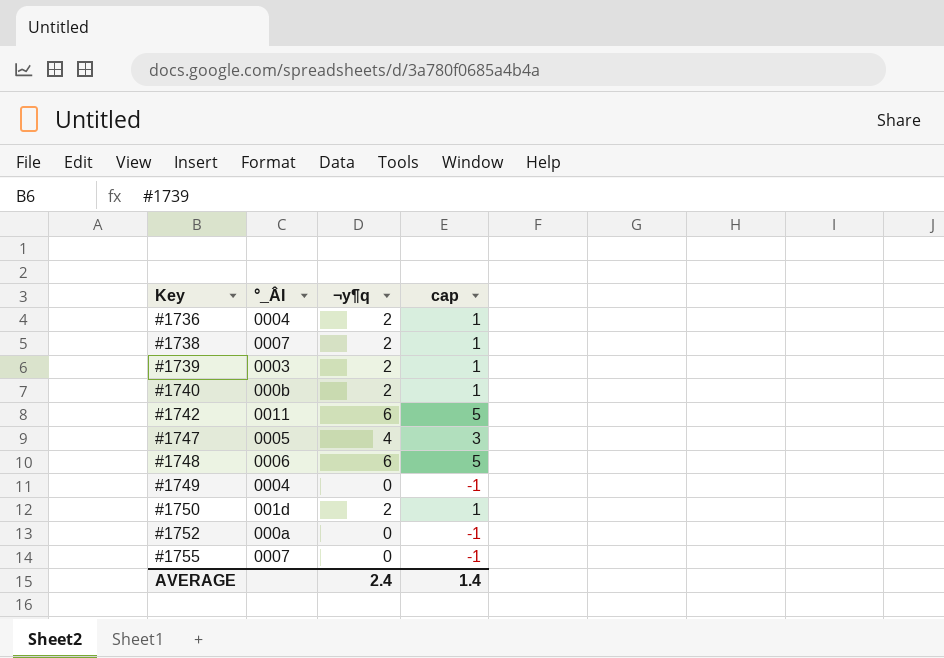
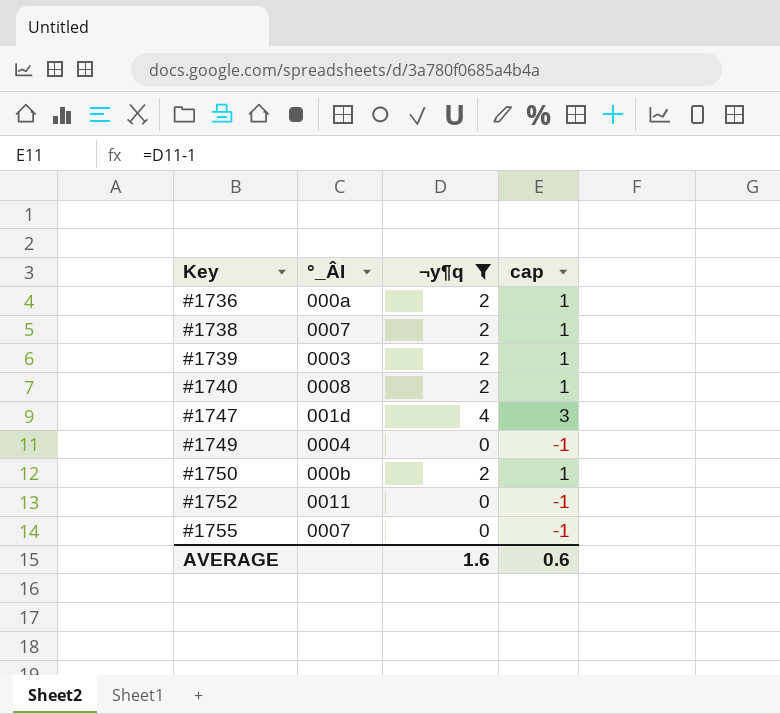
filter: none -> ¬y¶q != 6
#1736 | °_ÂI: 0004 -> 000a
#1740 | °_ÂI: 000b -> 0008
#1747 | °_ÂI: 0005 -> 001d
#1750 | °_ÂI: 001d -> 000b
#1752 | °_ÂI: 000a -> 0011
AVERAGE | ¬y¶q: 2.4 -> 1.6
AVERAGE | cap: 1.4 -> 0.6

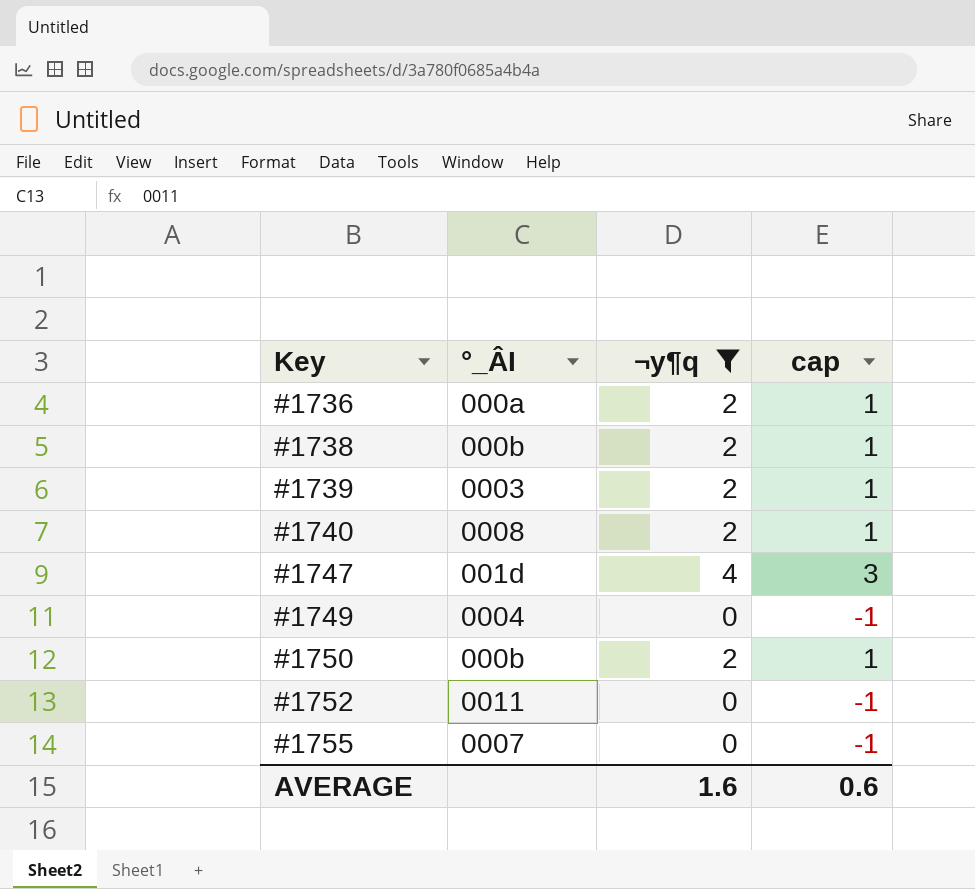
#1738 | °_ÂI: 0007 -> 000b

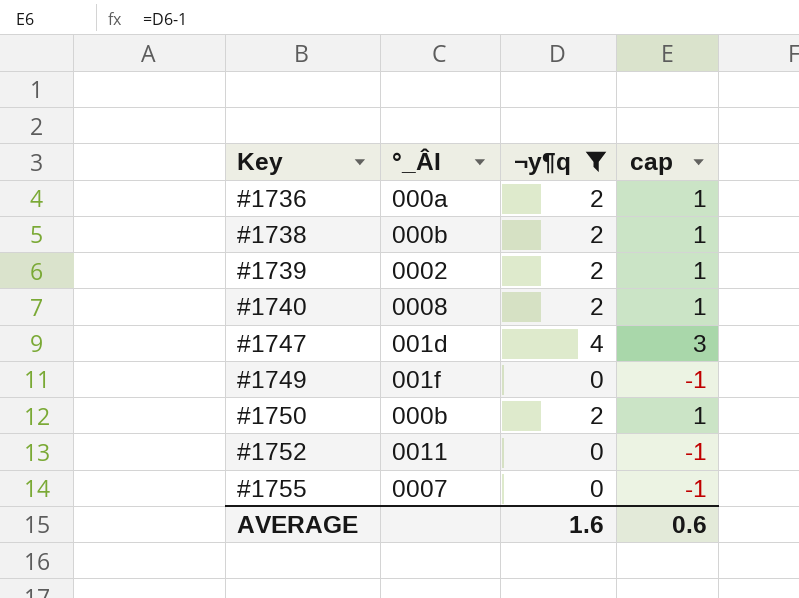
#1739 | °_ÂI: 0003 -> 0002
#1749 | °_ÂI: 0004 -> 001f

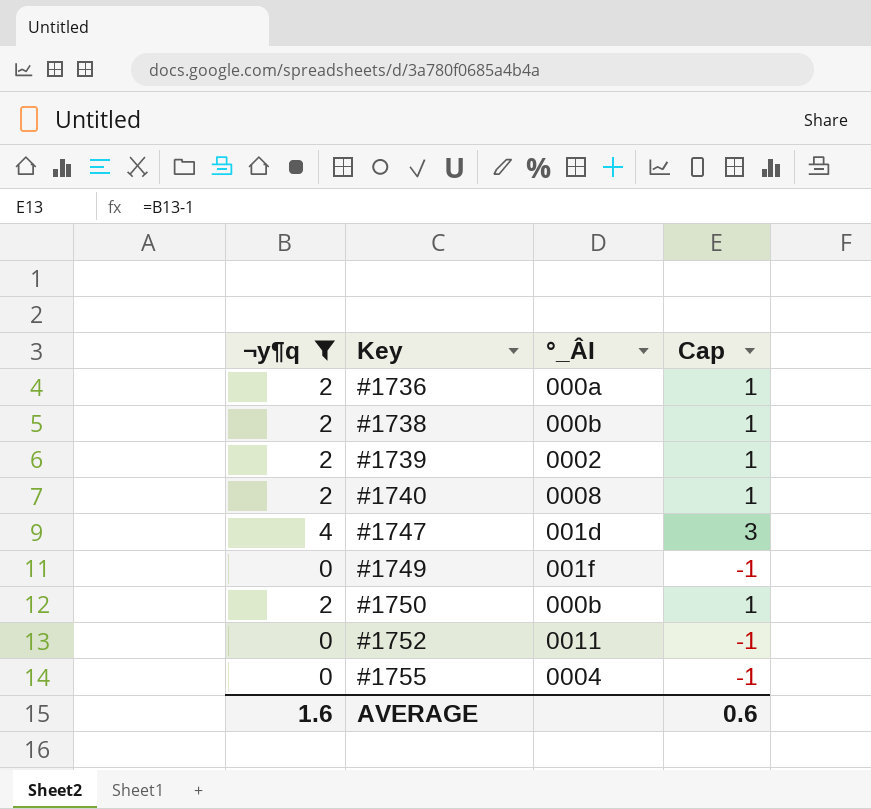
column ¬y¶q | position: 3 -> 1
column name: cap -> Cap
#1755 | °_ÂI: 0007 -> 0004

